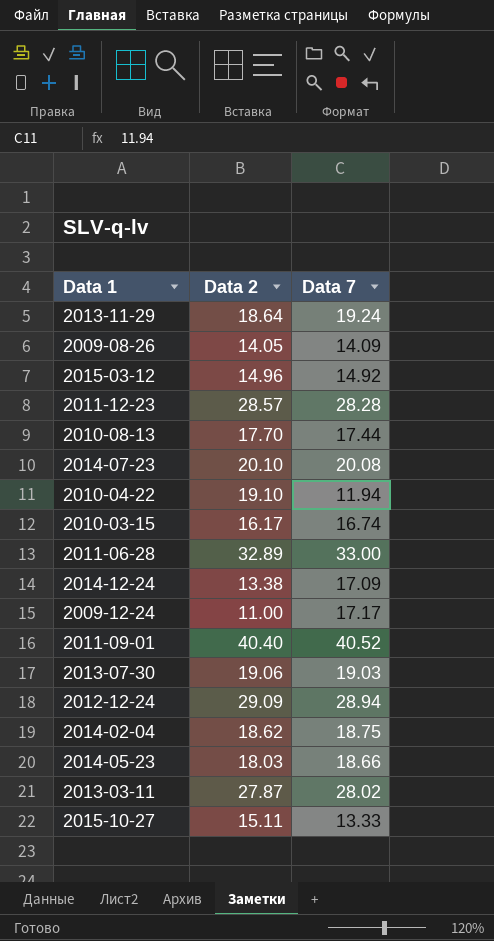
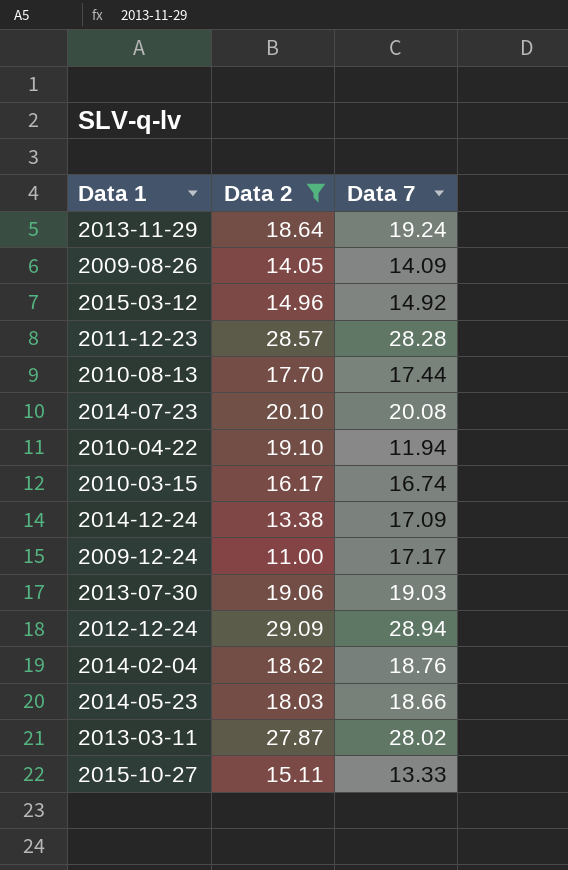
filter: none -> Data 2 <= 29.09
2014-02-04 | Data 7: 18.75 -> 18.76

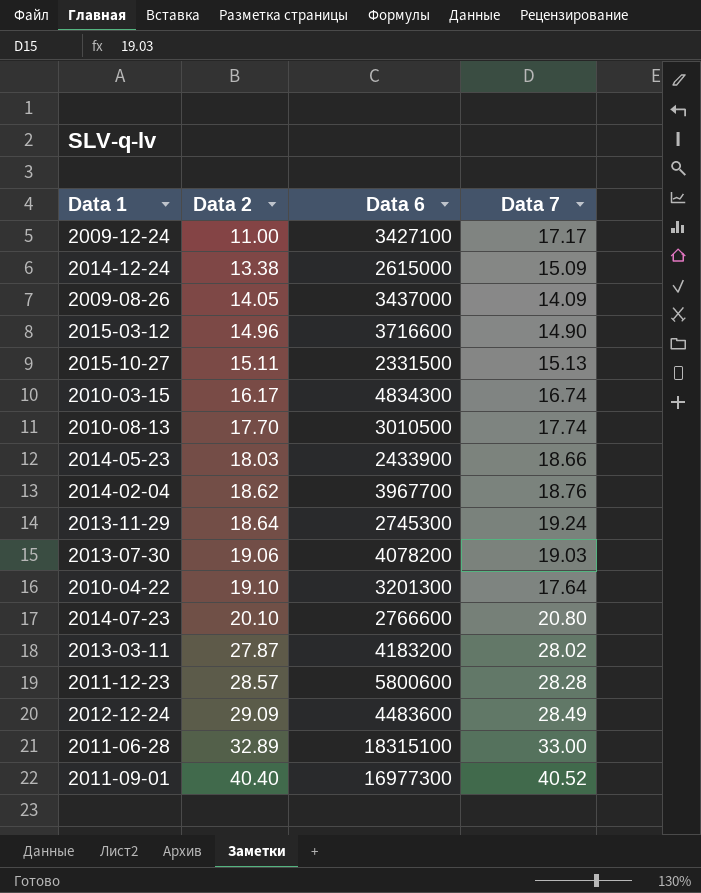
filter: Data 2 <= 29.09 -> none
row order: none -> Data 2 ascending
column Data 6 | position: none -> 3
2014-12-24 | Data 7: 17.09 -> 15.09
2015-03-12 | Data 7: 14.92 -> 14.90
2015-10-27 | Data 7: 13.33 -> 15.13
2010-08-13 | Data 7: 17.44 -> 17.74
2010-04-22 | Data 7: 11.94 -> 17.64
2014-07-23 | Data 7: 20.08 -> 20.80
2012-12-24 | Data 7: 28.94 -> 28.49

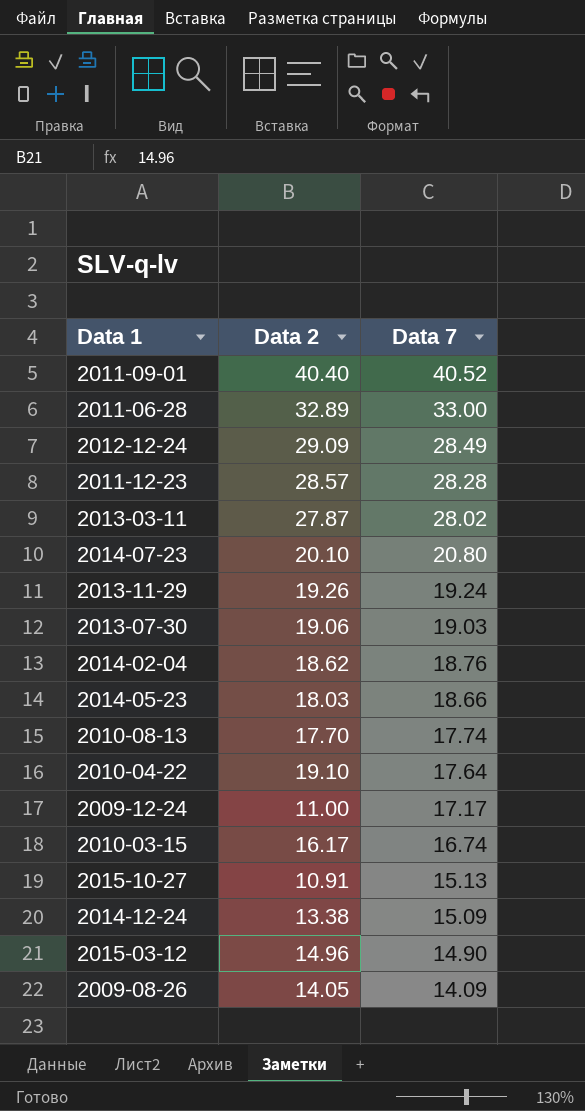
row order: Data 2 ascending -> Data 7 descending
column Data 6 | position: 3 -> none
2013-11-29 | Data 2: 18.64 -> 19.26
2015-10-27 | Data 2: 15.11 -> 10.91

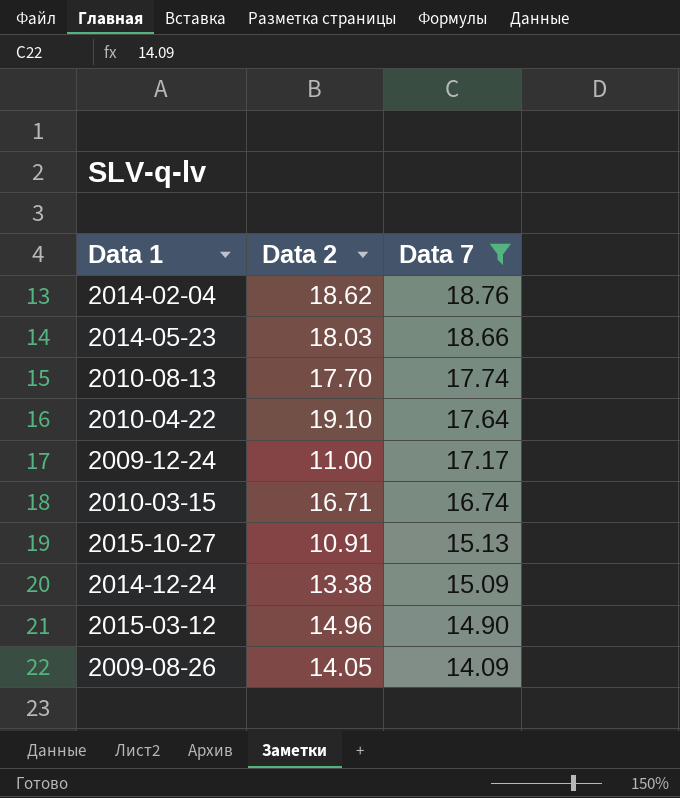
filter: none -> Data 7 <= 18.76
2010-03-15 | Data 2: 16.17 -> 16.71

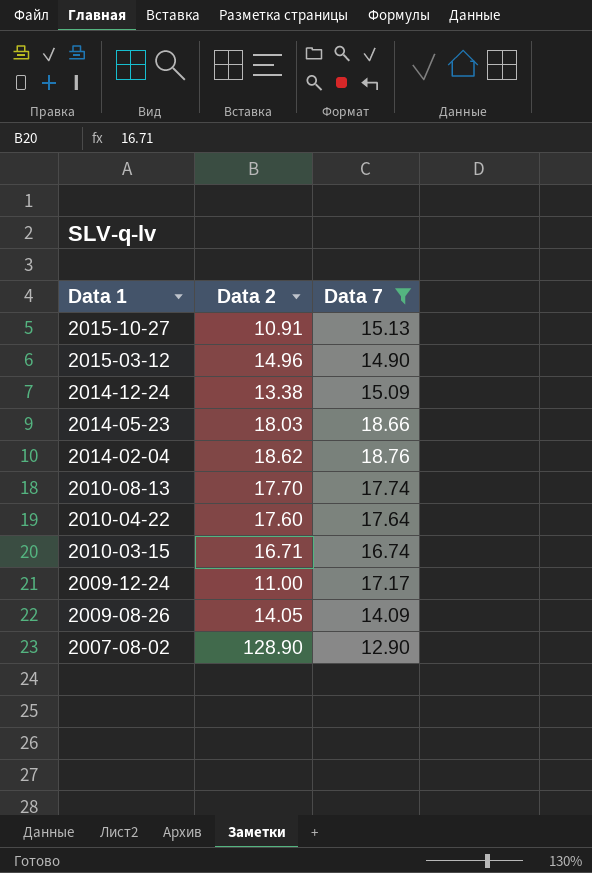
row order: Data 7 descending -> Data 1 descending
2010-04-22 | Data 2: 19.10 -> 17.60
row 2007-08-02: none -> 128.90 | 12.90

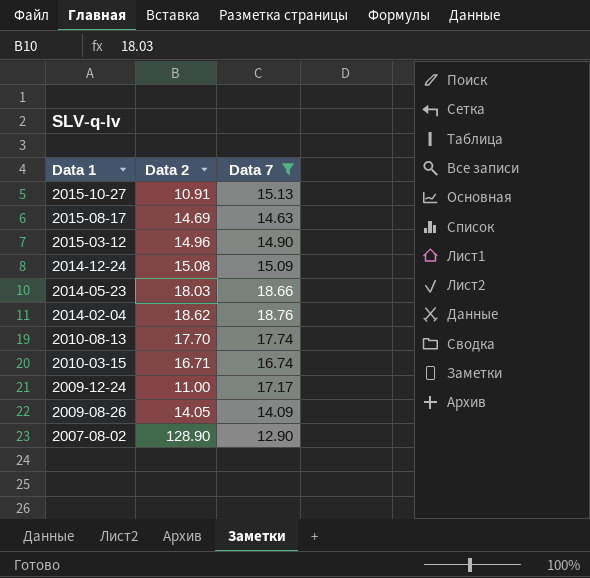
row 2010-04-22: 17.60 | 17.64 -> none
row 2015-08-17: none -> 14.69 | 14.63
2014-12-24 | Data 2: 13.38 -> 15.08

